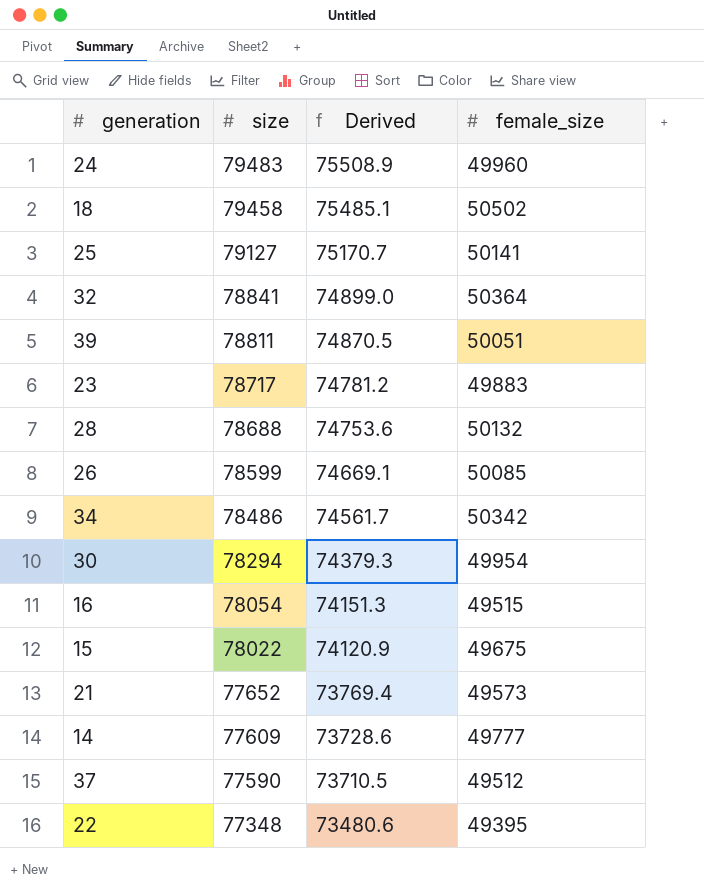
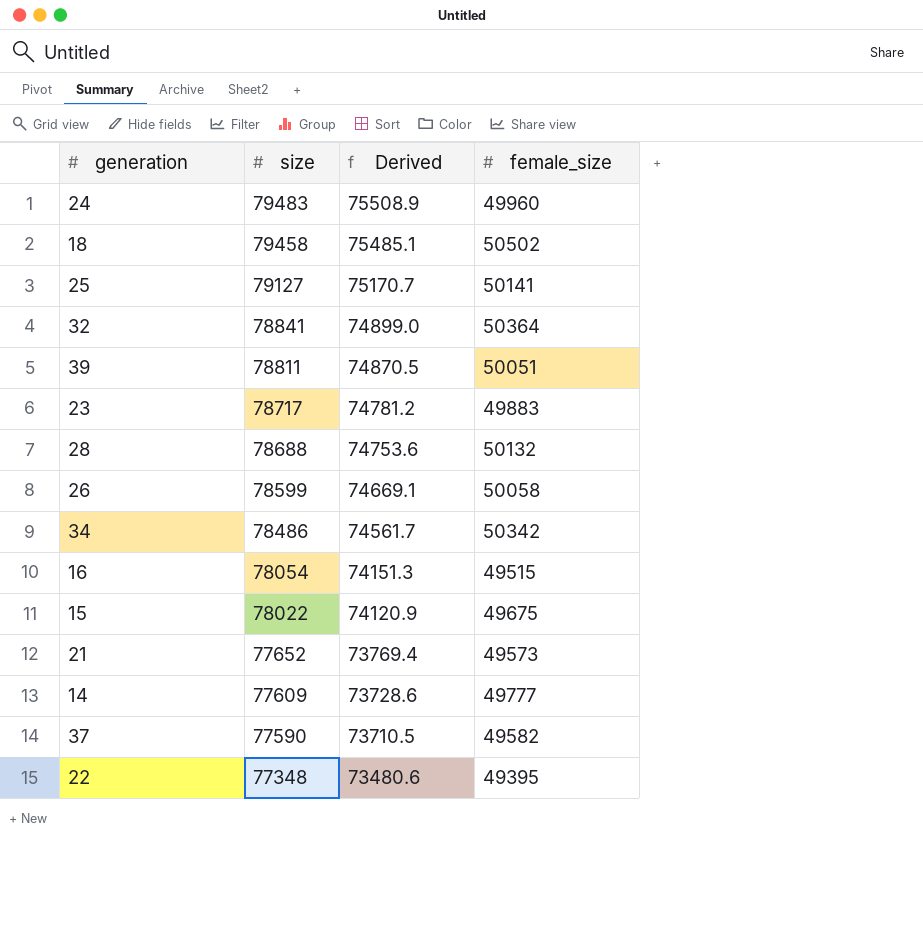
row 30: 78294 | 74379.3 | 49954 -> none
26 | female_size: 50085 -> 50058
37 | female_size: 49512 -> 49582

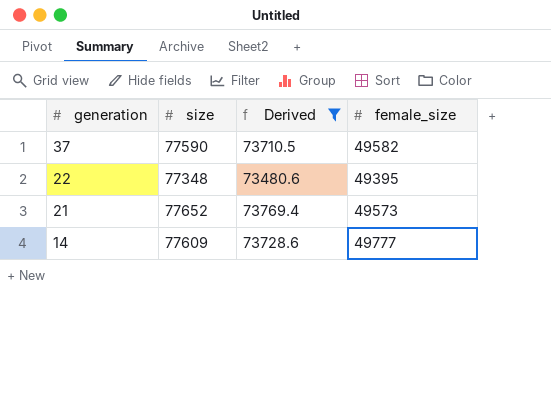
filter: none -> Derived <= 73769.4
row order: size descending -> generation descending

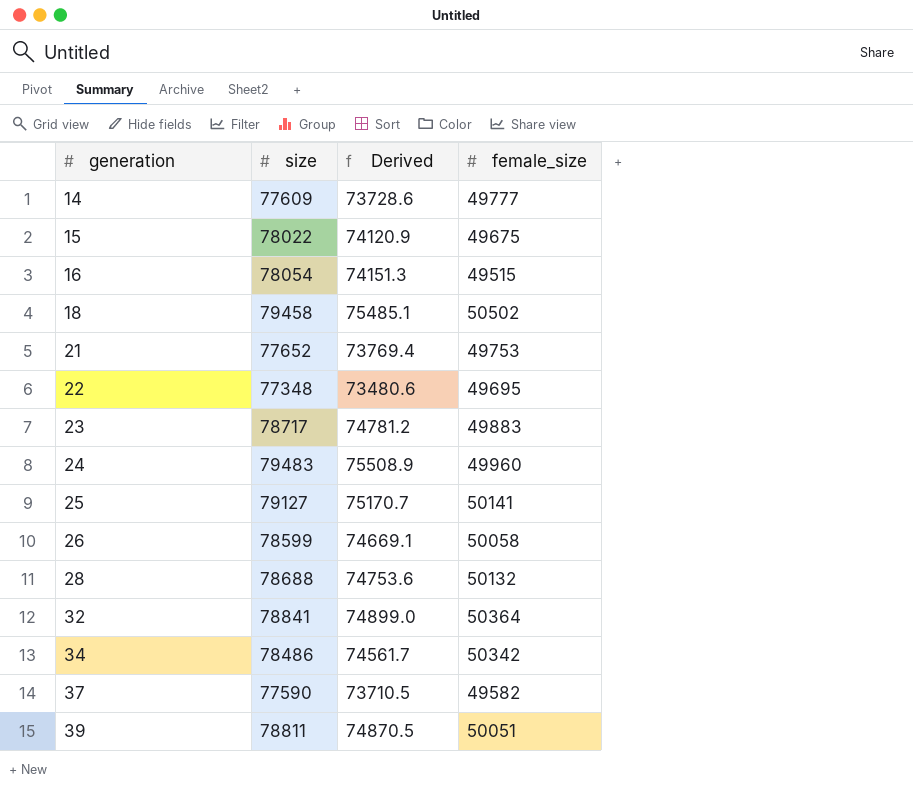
filter: Derived <= 73769.4 -> none
row order: generation descending -> generation ascending
21 | female_size: 49573 -> 49753
22 | female_size: 49395 -> 49695

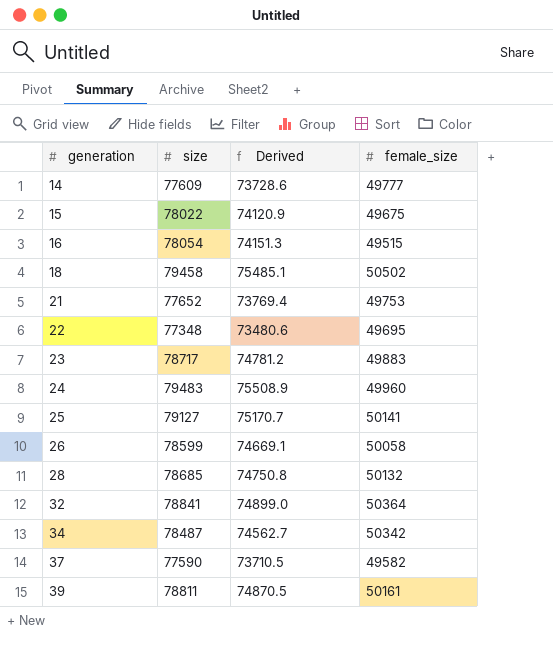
28 | size: 78688 -> 78685
28 | Derived: 74753.6 -> 74750.8
34 | size: 78486 -> 78487
34 | Derived: 74561.7 -> 74562.7
39 | female_size: 50051 -> 50161

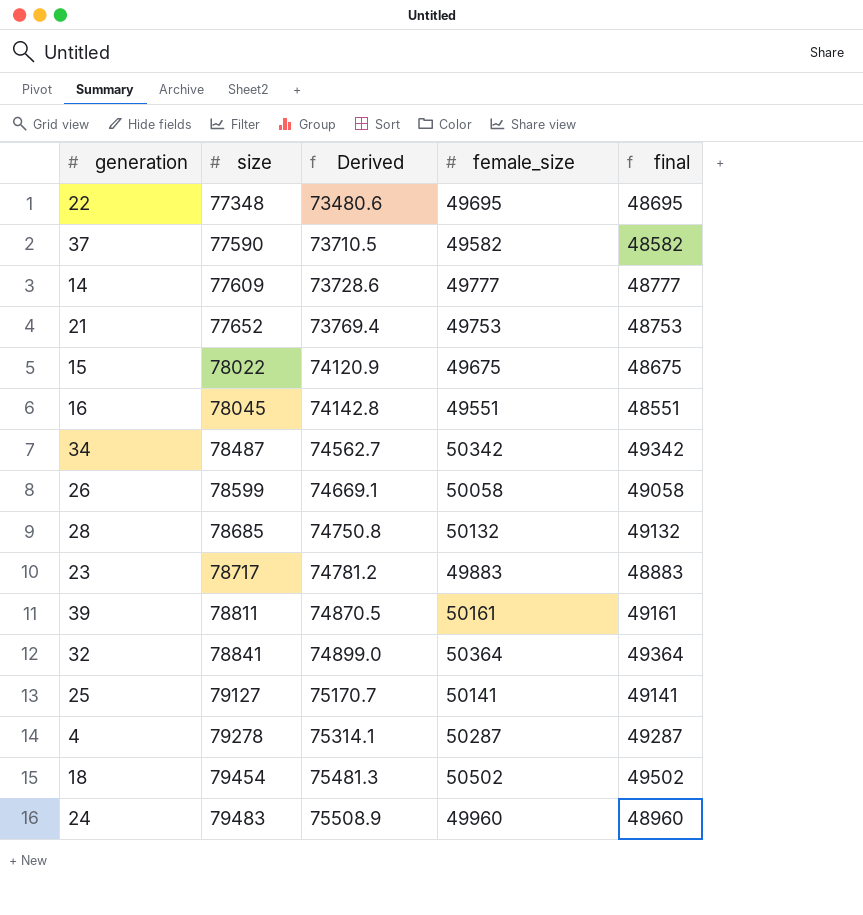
row order: generation ascending -> size ascending
column final | formula: none -> [female_size] - 1000
16 | size: 78054 -> 78045
16 | Derived: 74151.3 -> 74142.8
16 | female_size: 49515 -> 49551
row 4: none -> 79278 | 75314.1 | 50287 | 49287
18 | size: 79458 -> 79454
18 | Derived: 75485.1 -> 75481.3

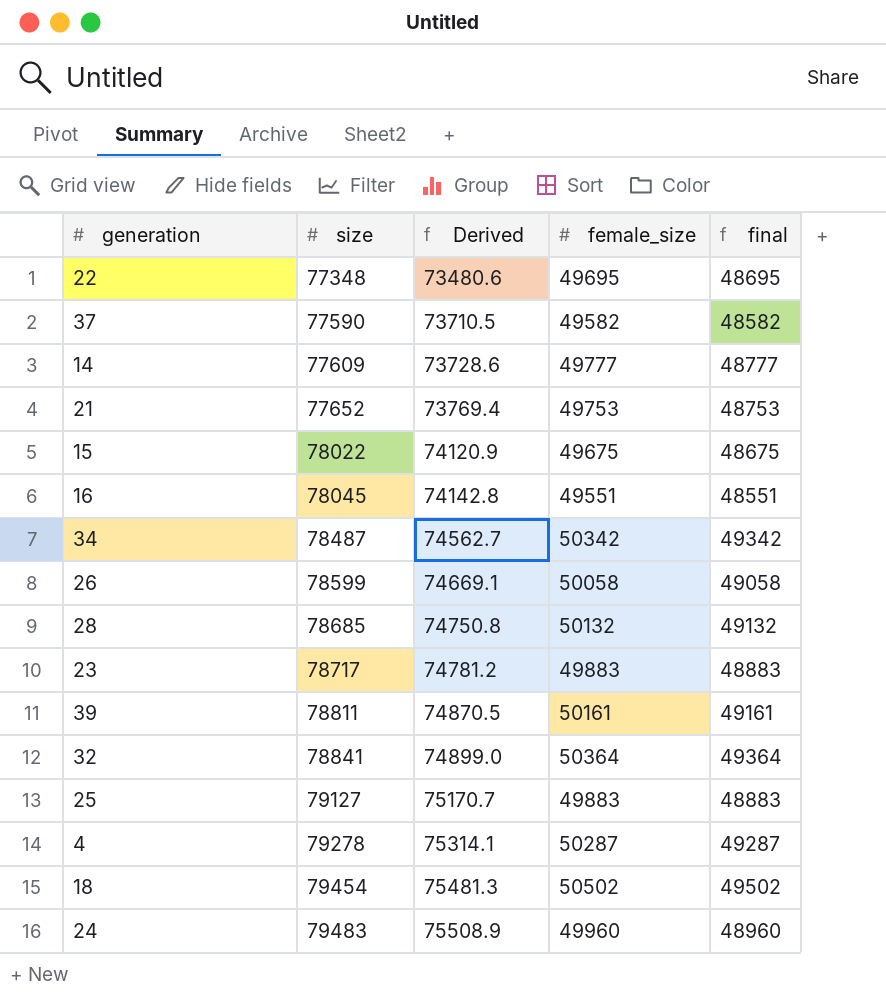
25 | female_size: 50141 -> 49883
25 | final: 49141 -> 48883

